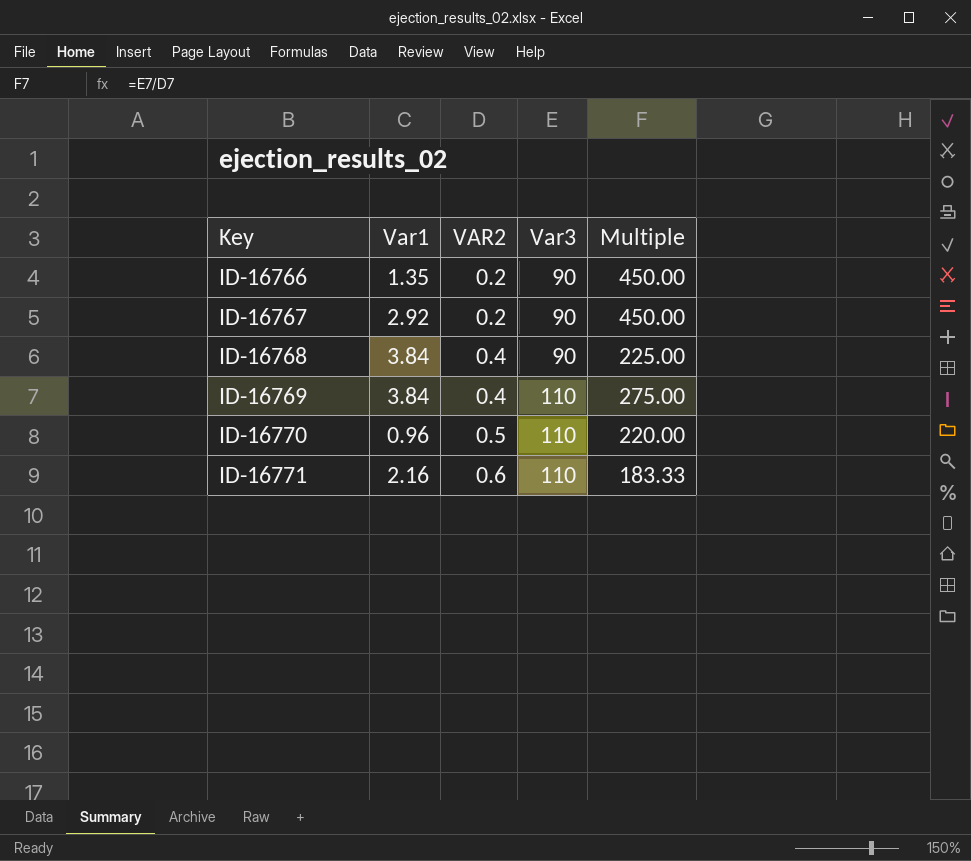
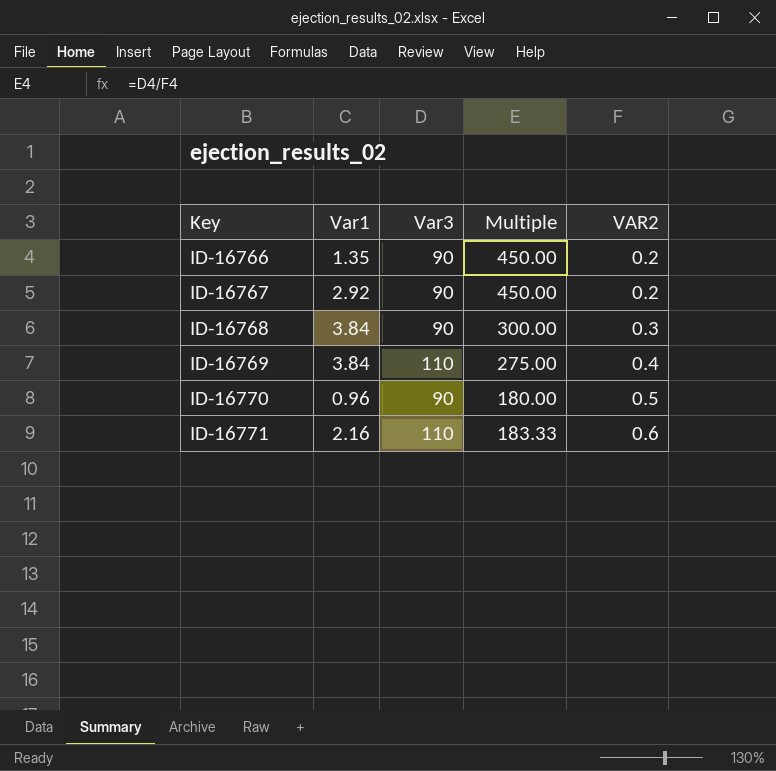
column VAR2 | position: 3 -> 5
ID-16768 | Multiple: 225.00 -> 300.00
ID-16768 | VAR2: 0.4 -> 0.3
ID-16770 | Var3: 110 -> 90
ID-16770 | Multiple: 220.00 -> 180.00

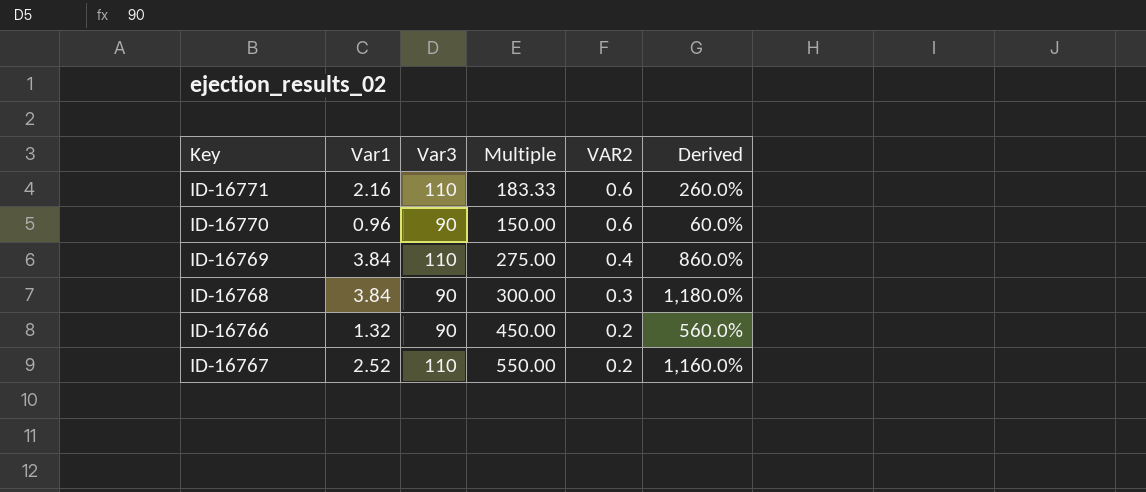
row order: Key ascending -> VAR2 descending
column Derived | formula: none -> ([Var1] - [VAR2]) / [VAR2]
ID-16770 | Multiple: 180.00 -> 150.00
ID-16770 | VAR2: 0.5 -> 0.6
ID-16766 | Var1: 1.35 -> 1.32
ID-16767 | Var1: 2.92 -> 2.52
ID-16767 | Var3: 90 -> 110
ID-16767 | Multiple: 450.00 -> 550.00

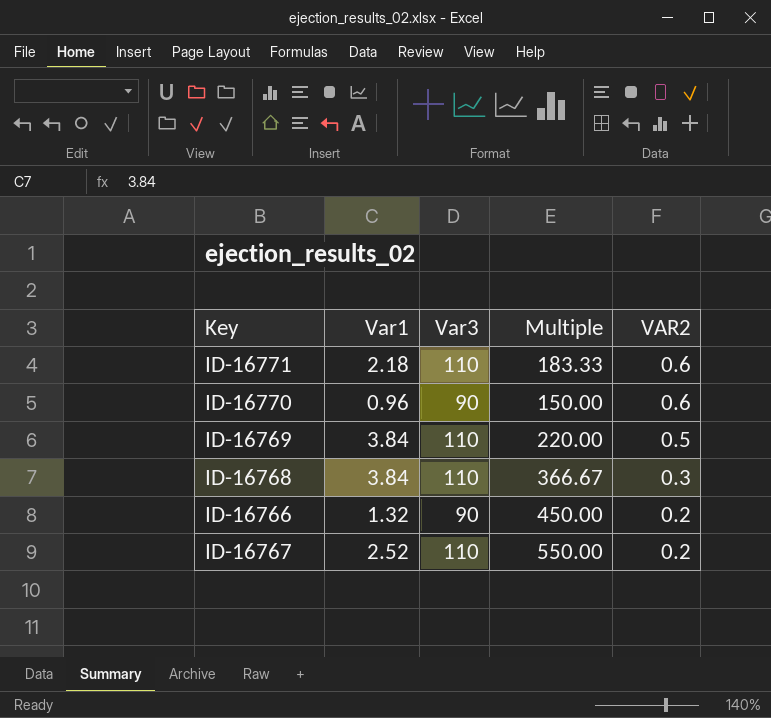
column Derived | formula: ([Var1] - [VAR2]) / [VAR2] -> none
ID-16771 | Var1: 2.16 -> 2.18
ID-16769 | Multiple: 275.00 -> 220.00
ID-16769 | VAR2: 0.4 -> 0.5
ID-16768 | Var3: 90 -> 110
ID-16768 | Multiple: 300.00 -> 366.67

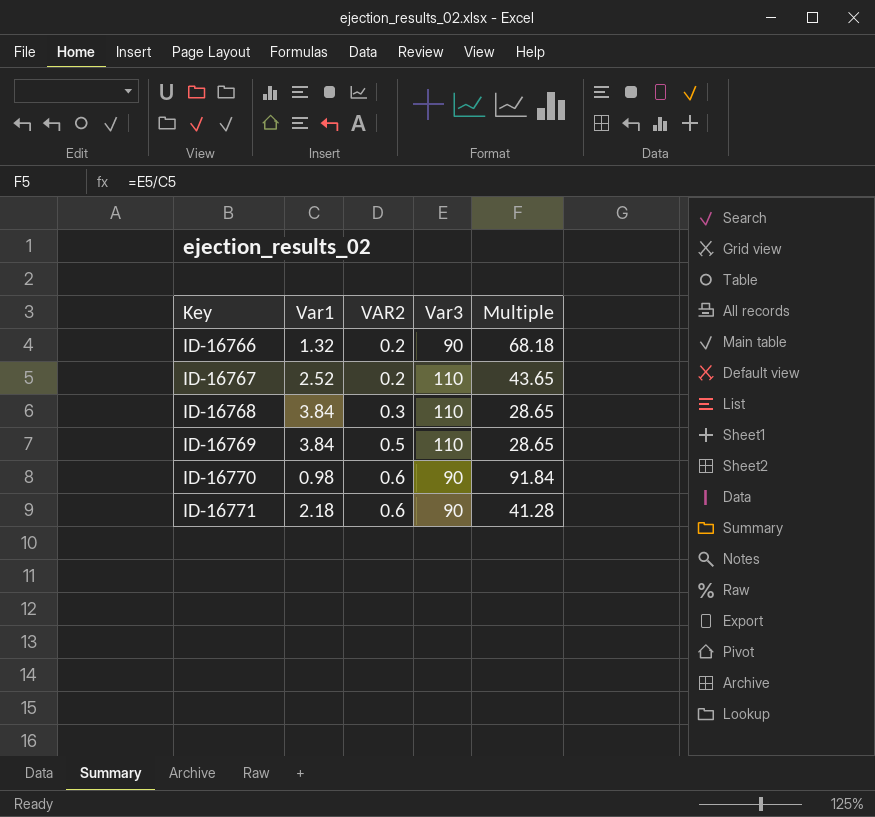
row order: VAR2 descending -> Key ascending
column VAR2 | position: 5 -> 3
column Multiple | formula: [Var3] / [VAR2] -> [Var3] / [Var1]
ID-16770 | Var1: 0.96 -> 0.98
ID-16771 | Var3: 110 -> 90

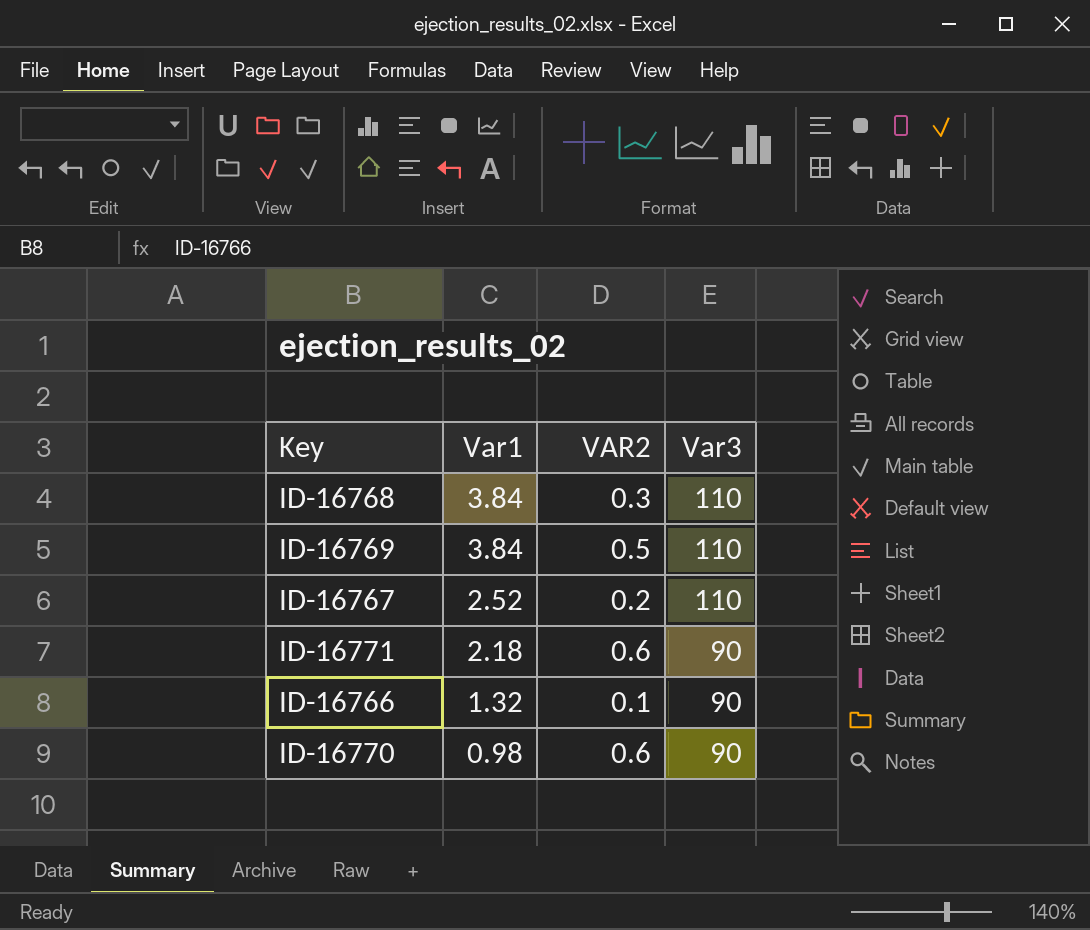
row order: Key ascending -> Var1 descending
column Multiple | formula: [Var3] / [Var1] -> none
ID-16766 | VAR2: 0.2 -> 0.1

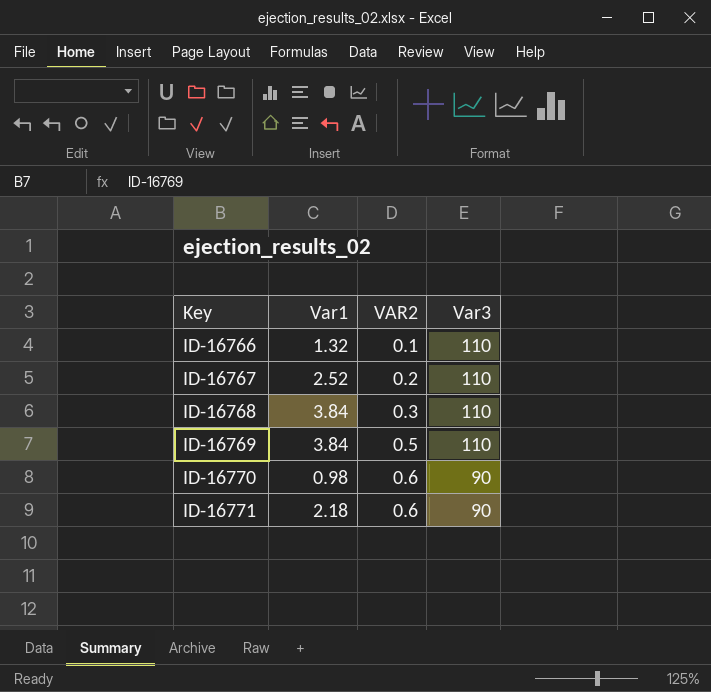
row order: Var1 descending -> Key ascending
ID-16766 | Var3: 90 -> 110

